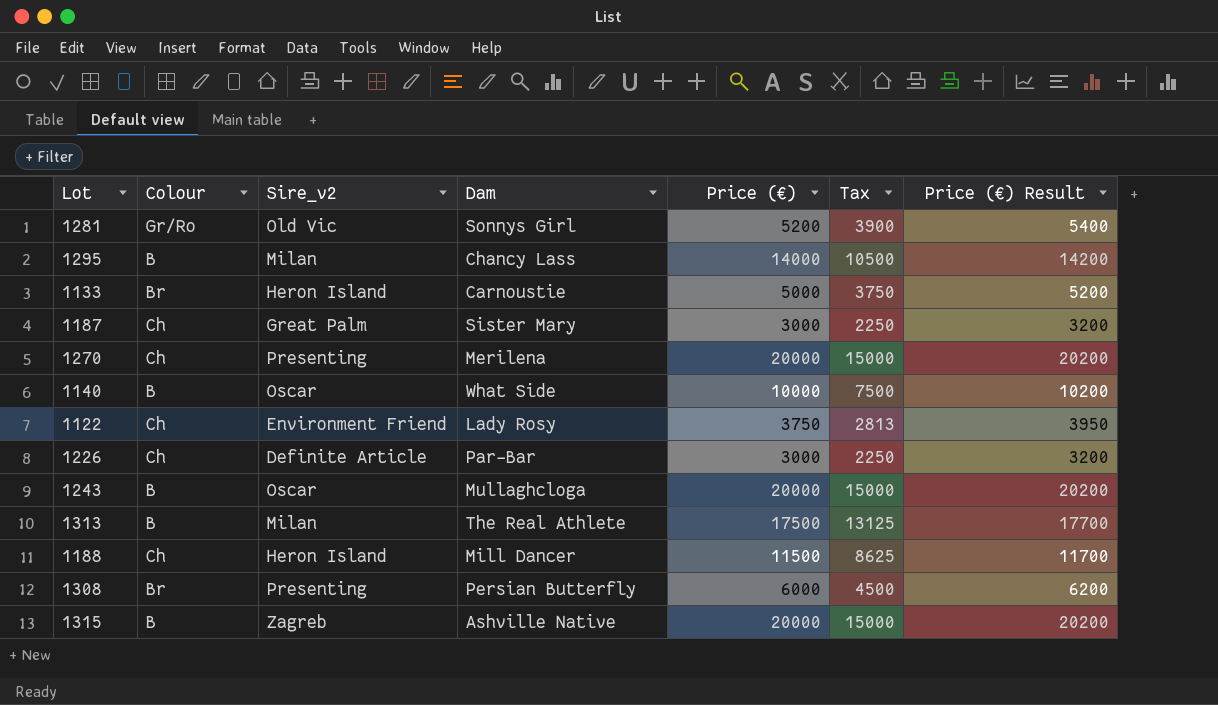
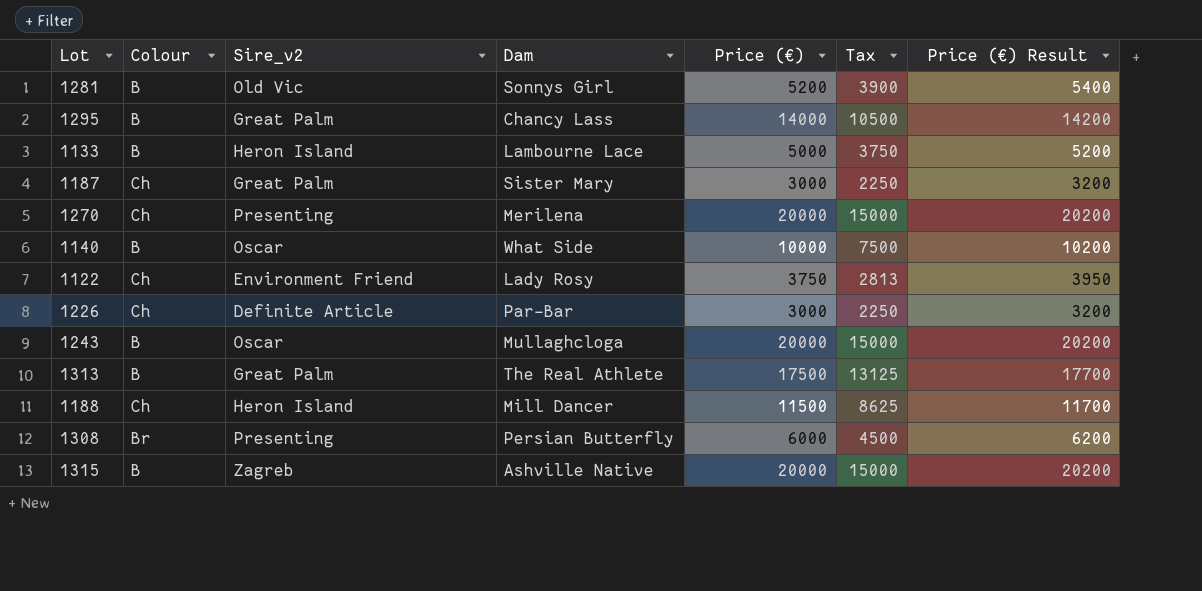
1281 | Colour: Gr/Ro -> B
1295 | Sire_v2: Milan -> Great Palm
1133 | Colour: Br -> B
1133 | Dam: Carnoustie -> Lambourne Lace
1313 | Sire_v2: Milan -> Great Palm

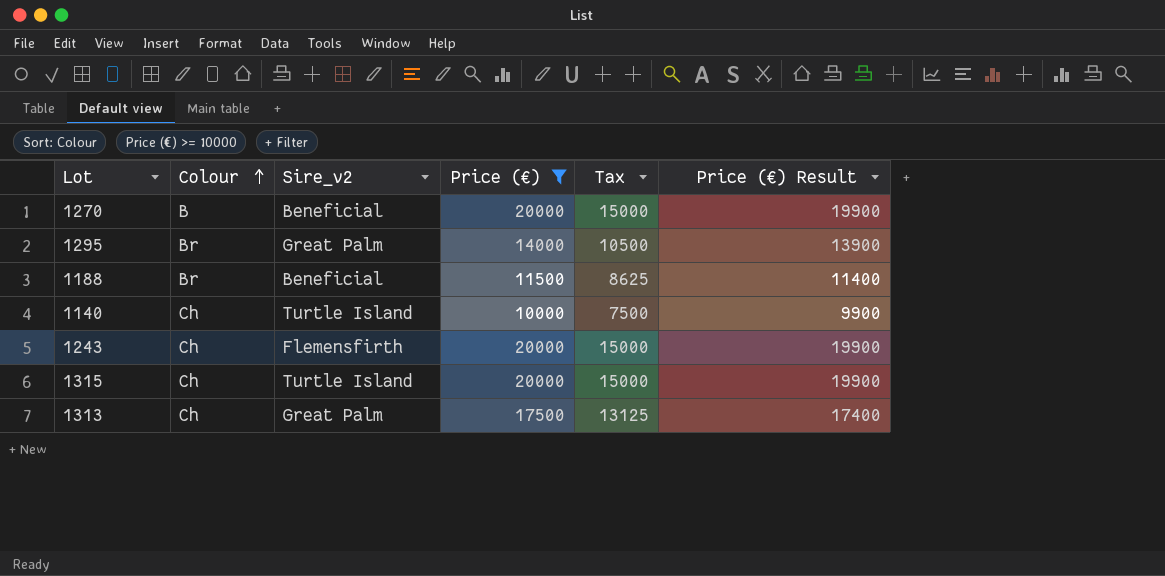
filter: none -> Price (€) >= 10000
row order: none -> Colour ascending
column Dam | position: 4 -> none
column Price (€) Result | formula: [Price (€)] + 200 -> [Price (€)] - 100
1270 | Colour: Ch -> B
1270 | Sire_v2: Presenting -> Beneficial
1295 | Colour: B -> Br
1188 | Colour: Ch -> Br
1188 | Sire_v2: Heron Island -> Beneficial
1140 | Colour: B -> Ch
1140 | Sire_v2: Oscar -> Turtle Island
1243 | Colour: B -> Ch
1243 | Sire_v2: Oscar -> Flemensfirth
1315 | Colour: B -> Ch
1315 | Sire_v2: Zagreb -> Turtle Island
1313 | Colour: B -> Ch

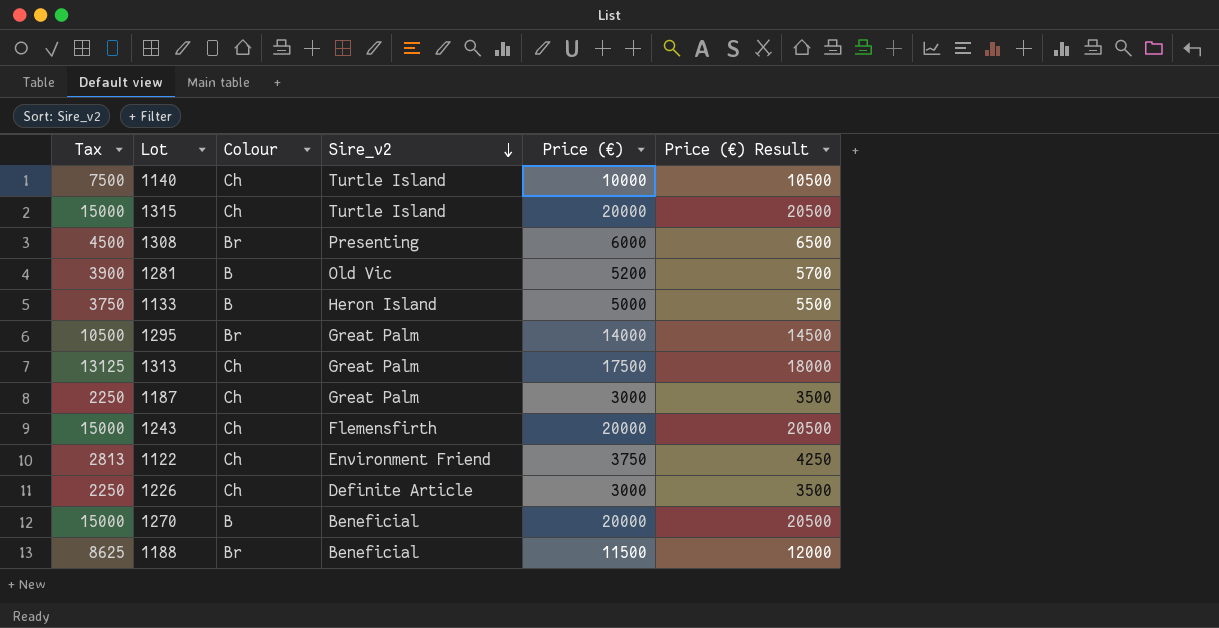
filter: Price (€) >= 10000 -> none
row order: Colour ascending -> Sire_v2 descending
column Tax | position: 5 -> 1
column Price (€) Result | formula: [Price (€)] - 100 -> [Price (€)] + 500

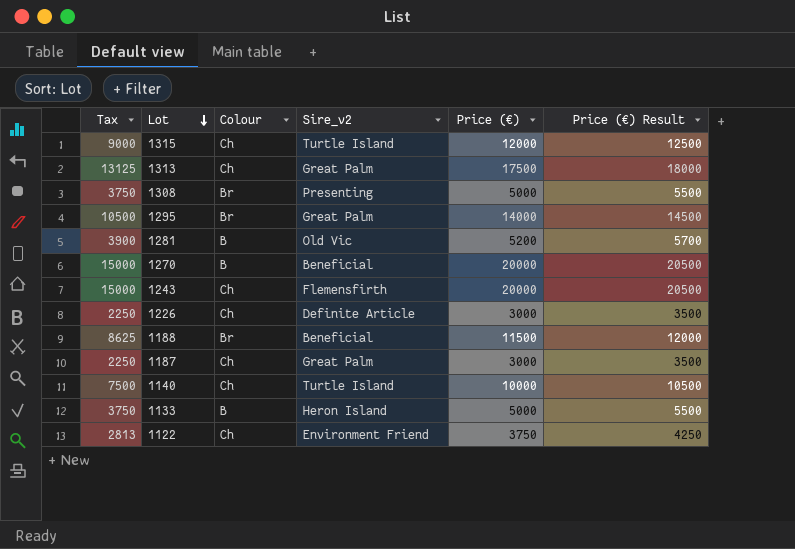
row order: Sire_v2 descending -> Lot descending
1315 | Tax: 15000 -> 9000
1315 | Price (€): 20000 -> 12000
1315 | Price (€) Result: 20500 -> 12500
1308 | Tax: 4500 -> 3750
1308 | Price (€): 6000 -> 5000
1308 | Price (€) Result: 6500 -> 5500

